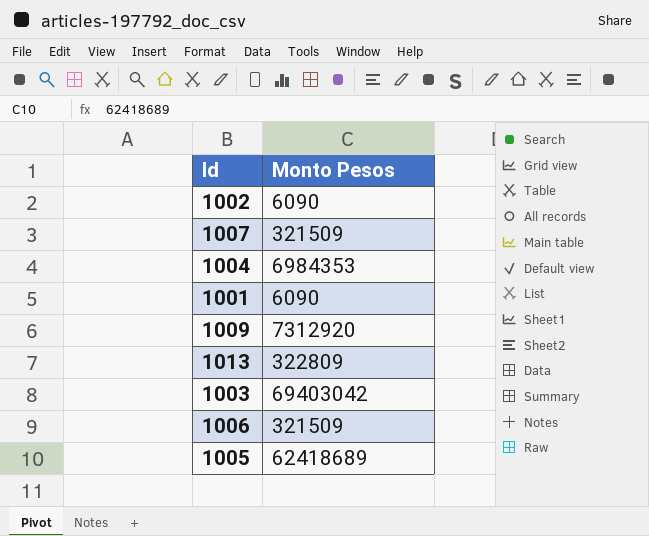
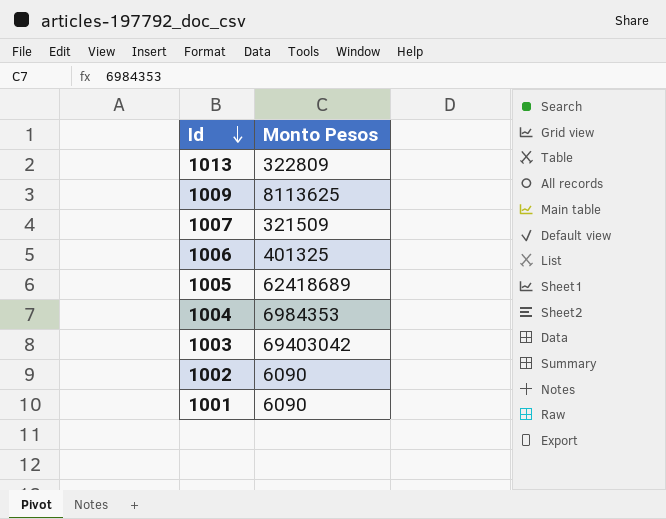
row order: none -> Id descending
1009 | Monto Pesos: 7312920 -> 8113625
1006 | Monto Pesos: 321509 -> 401325

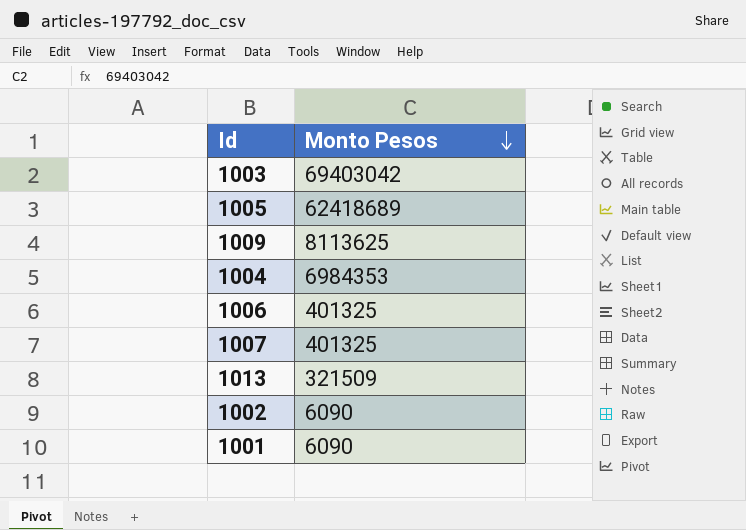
row order: Id descending -> Monto Pesos descending
1007 | Monto Pesos: 321509 -> 401325
1013 | Monto Pesos: 322809 -> 321509

